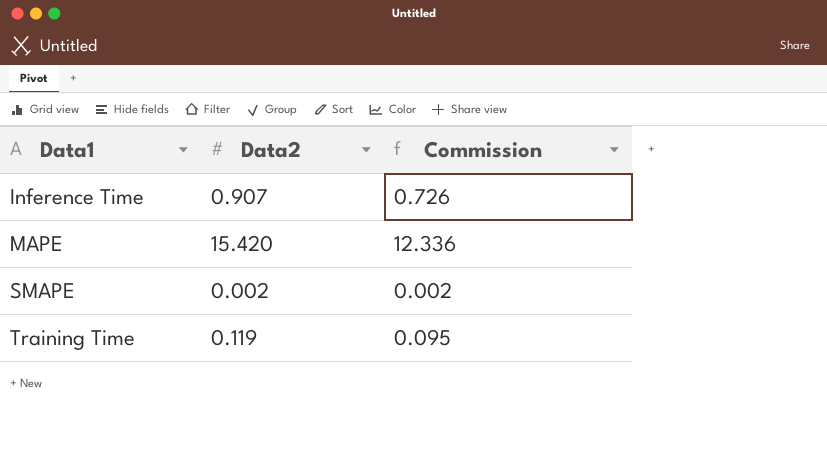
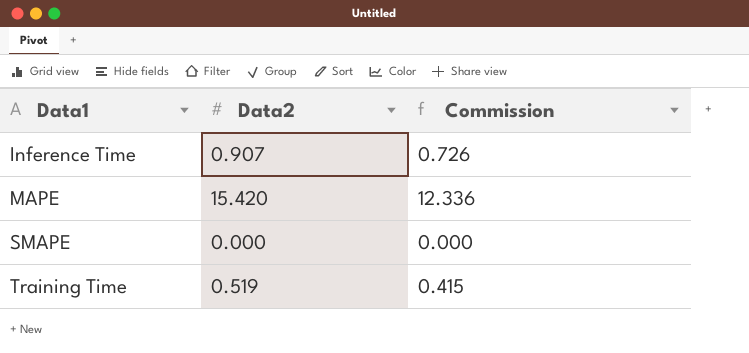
SMAPE | Data2: 0.002 -> 0.000
SMAPE | Commission: 0.002 -> 0.000
Training Time | Data2: 0.119 -> 0.519
Training Time | Commission: 0.095 -> 0.415

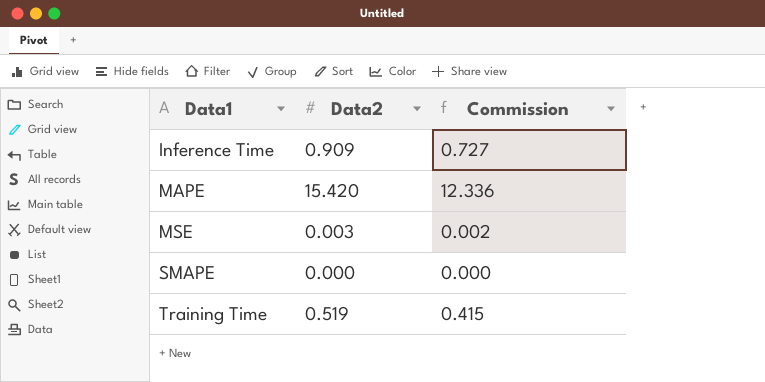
Inference Time | Data2: 0.907 -> 0.909
Inference Time | Commission: 0.726 -> 0.727
row MSE: none -> 0.003 | 0.002

